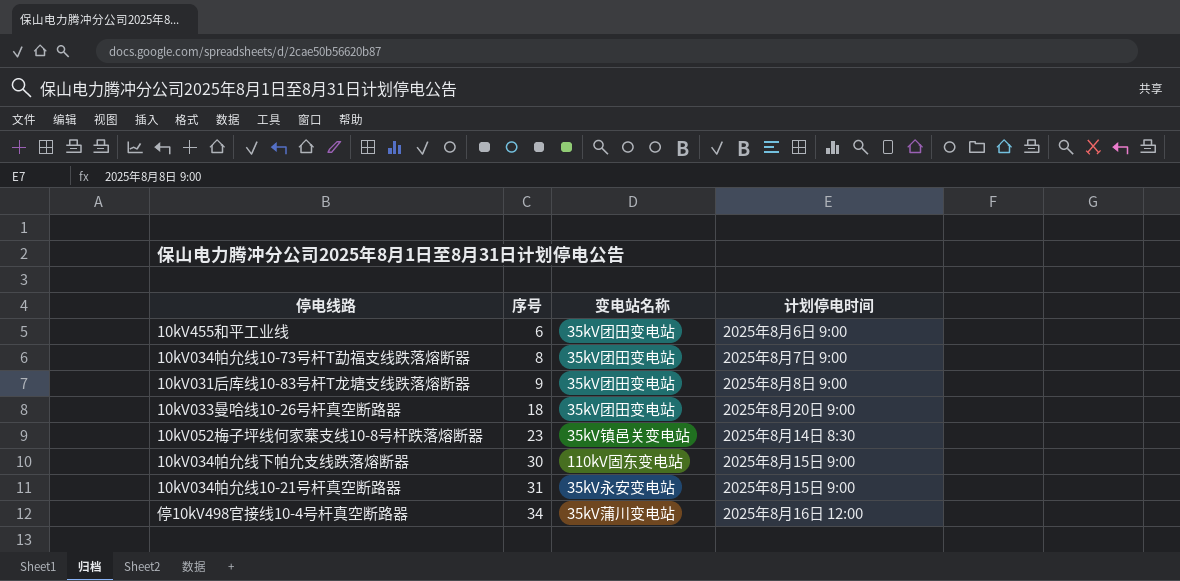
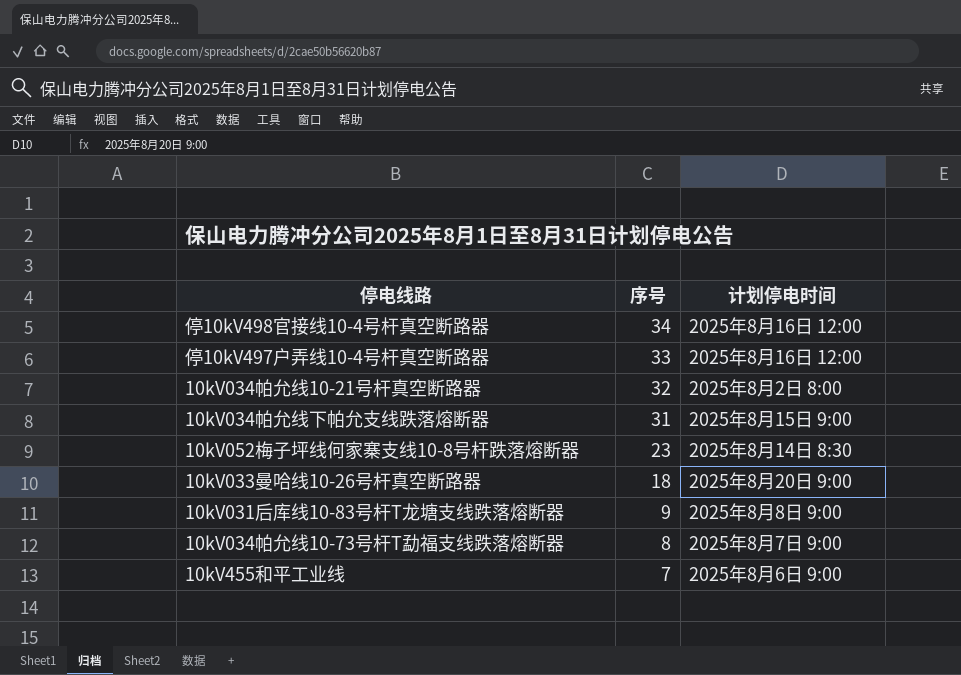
row order: 序号 ascending -> 序号 descending
column 变电站名称 | position: 3 -> none
row 停10kV497户弄线10-4号杆真空断路器: none -> 33 | 2025年8月16日 12:00
10kV034帕允线10-21号杆真空断路器 | 序号: 31 -> 32
10kV034帕允线10-21号杆真空断路器 | 计划停电时间: 2025年8月15日 9:00 -> 2025年8月2日 8:00
10kV034帕允线下帕允支线跌落熔断器 | 序号: 30 -> 31
10kV455和平工业线 | 序号: 6 -> 7

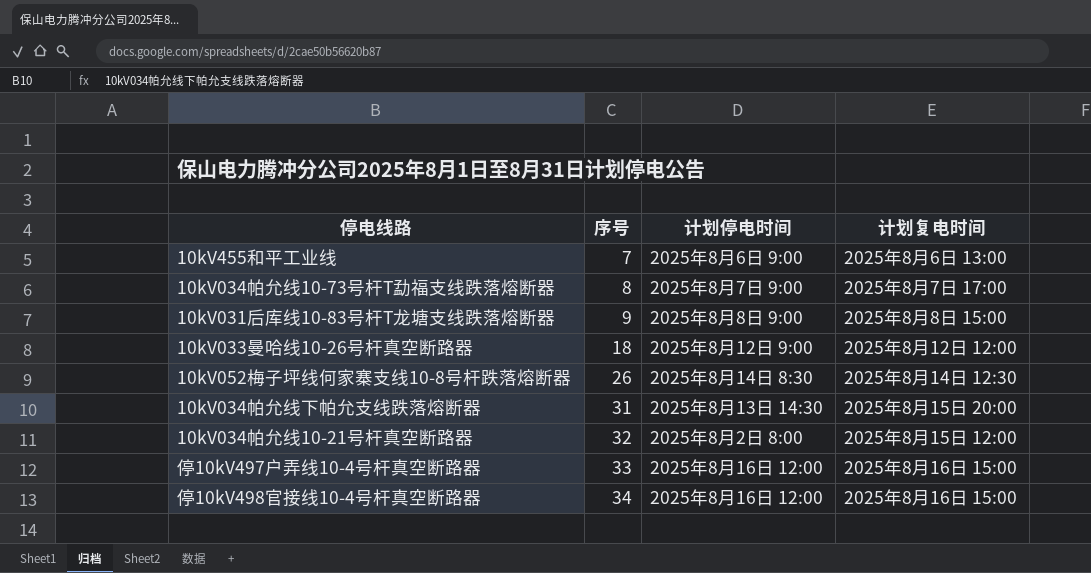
row order: 序号 descending -> 序号 ascending
column 计划复电时间 | position: none -> 4
10kV033曼哈线10-26号杆真空断路器 | 计划停电时间: 2025年8月20日 9:00 -> 2025年8月12日 9:00
10kV052梅子坪线何家寨支线10-8号杆跌落熔断器 | 序号: 23 -> 26
10kV034帕允线下帕允支线跌落熔断器 | 计划停电时间: 2025年8月15日 9:00 -> 2025年8月13日 14:30

